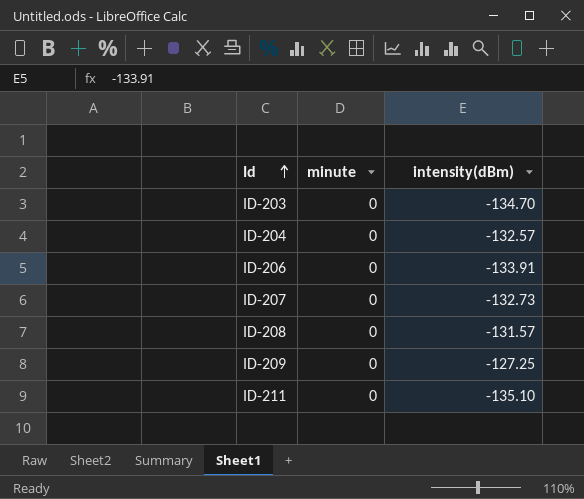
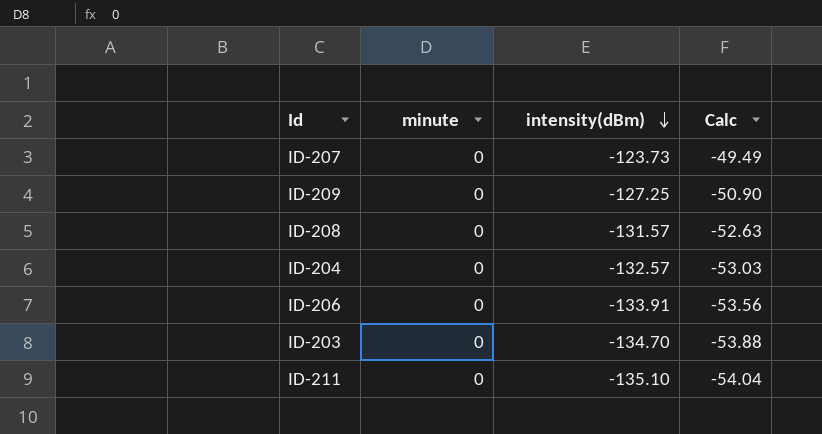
row order: Id ascending -> intensity(dBm) descending
column Calc | formula: none -> [intensity(dBm)] * 0.4
ID-207 | intensity(dBm): -132.73 -> -123.73

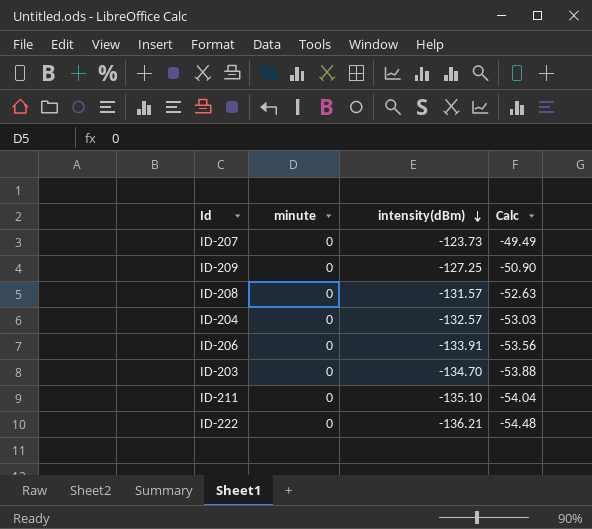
row ID-222: none -> 0 | -136.21 | -54.48

